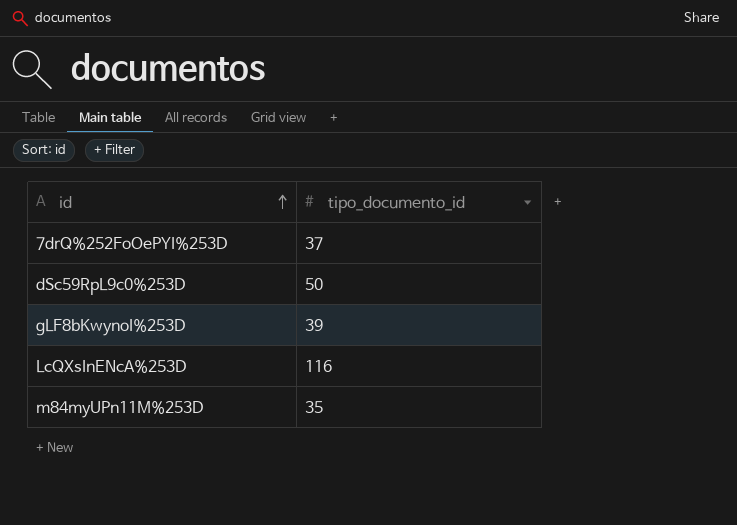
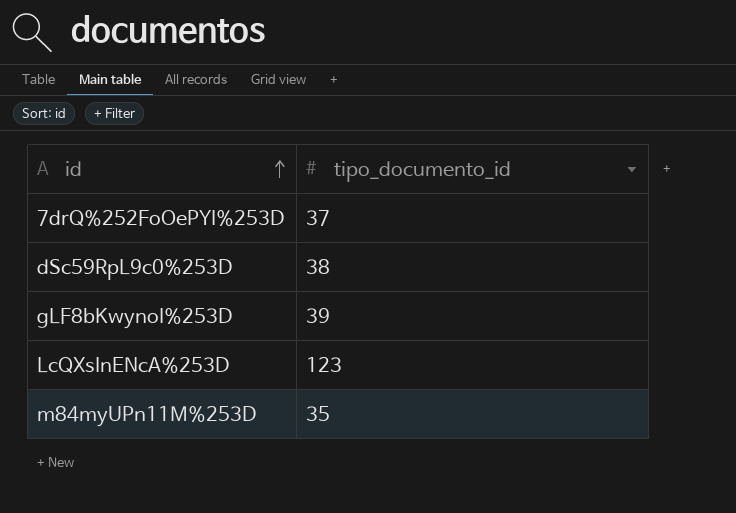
dSc59RpL9c0%253D | tipo_documento_id: 50 -> 38
LcQXsInENcA%253D | tipo_documento_id: 116 -> 123

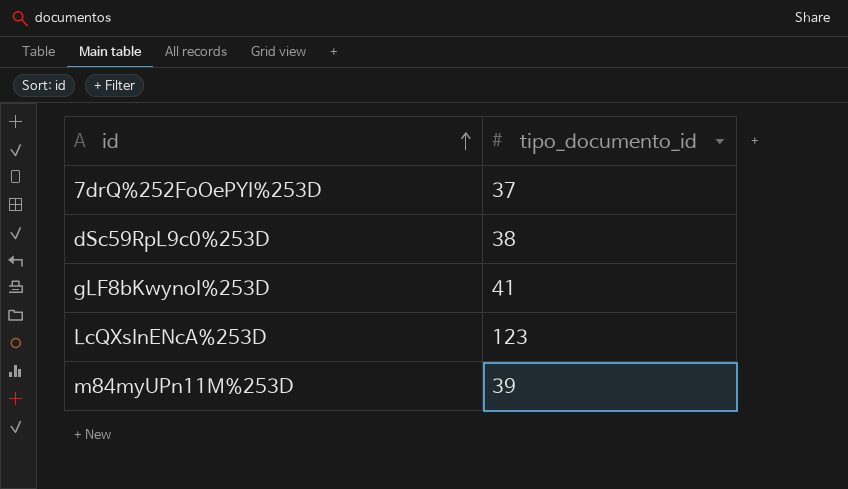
gLF8bKwynoI%253D | tipo_documento_id: 39 -> 41
m84myUPn11M%253D | tipo_documento_id: 35 -> 39

